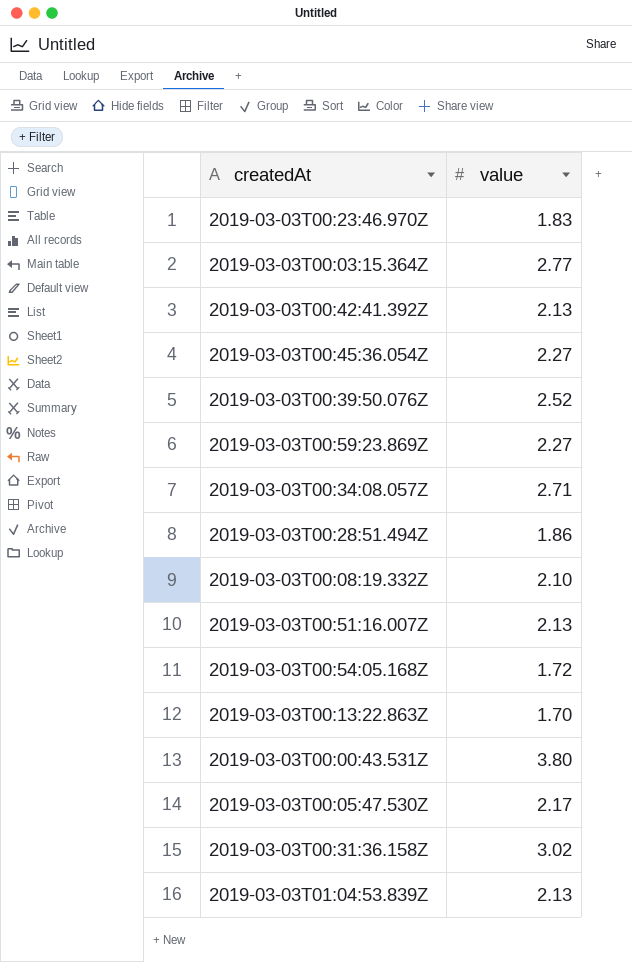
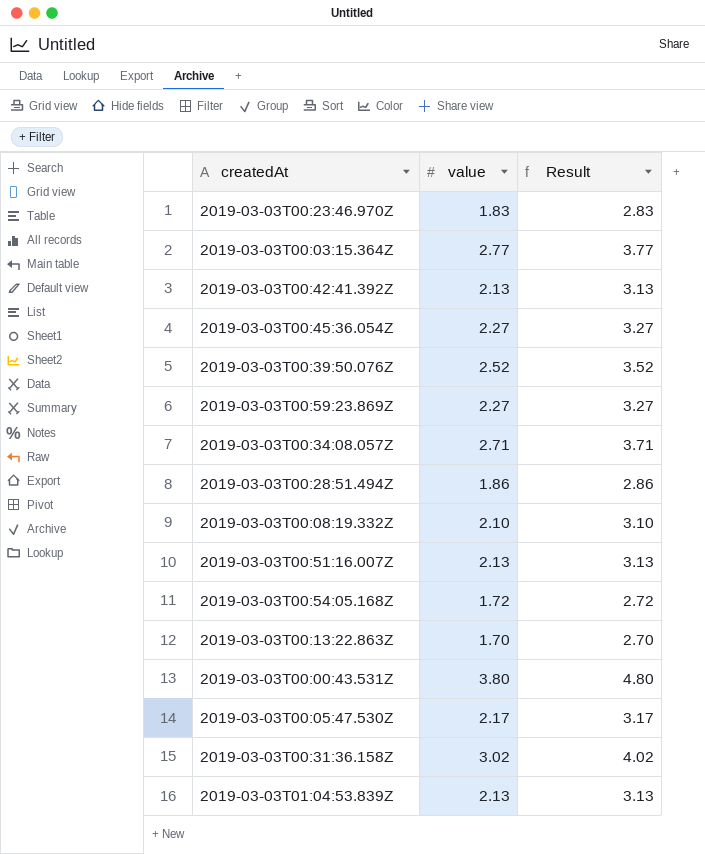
column Result | formula: none -> [value] + 1

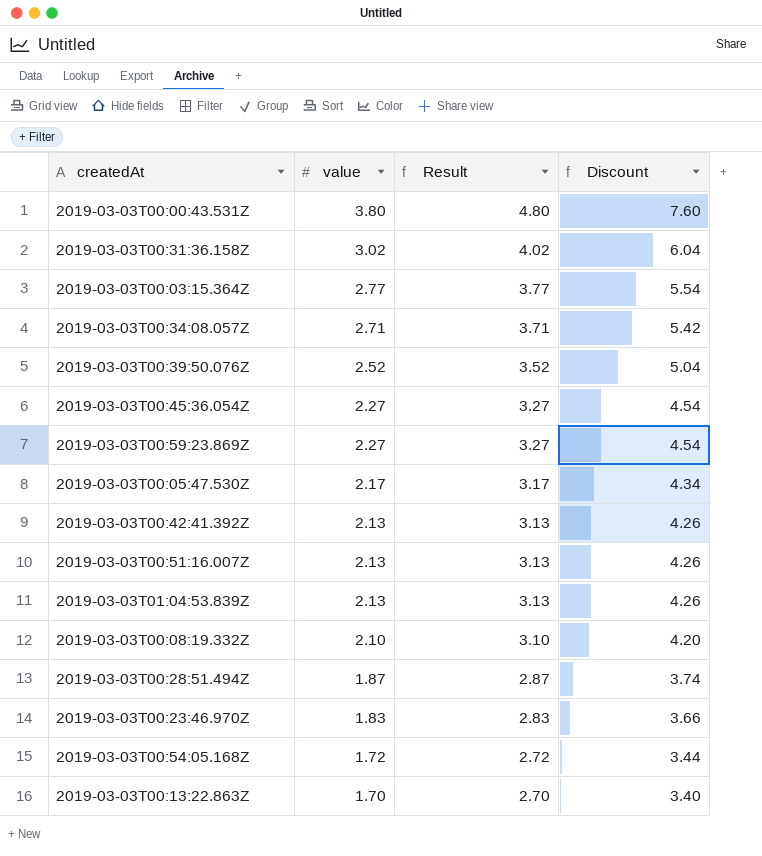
row order: none -> value descending
column Discount | formula: none -> [value] * 2
2019-03-03T00:28:51.494Z | value: 1.86 -> 1.87
2019-03-03T00:28:51.494Z | Result: 2.86 -> 2.87

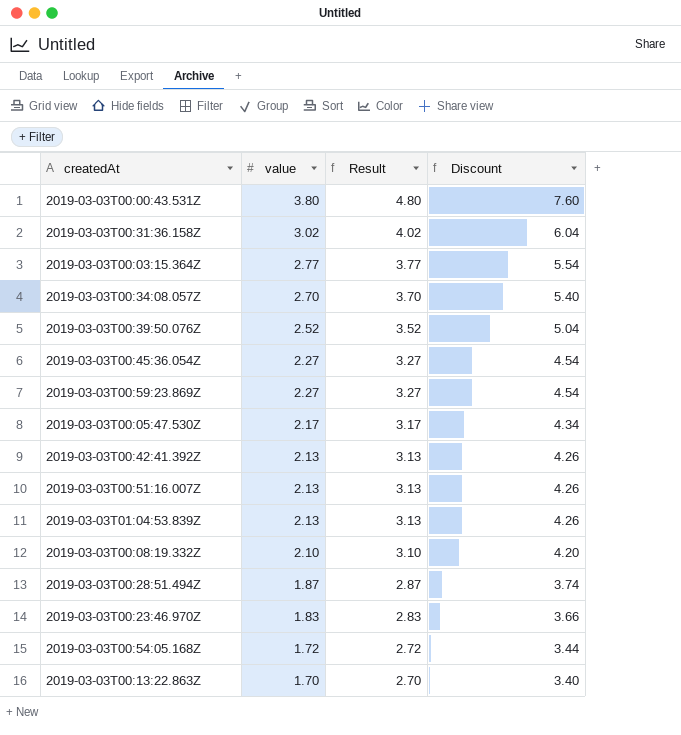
2019-03-03T00:34:08.057Z | value: 2.71 -> 2.70
2019-03-03T00:34:08.057Z | Result: 3.71 -> 3.70
2019-03-03T00:34:08.057Z | Discount: 5.42 -> 5.40

